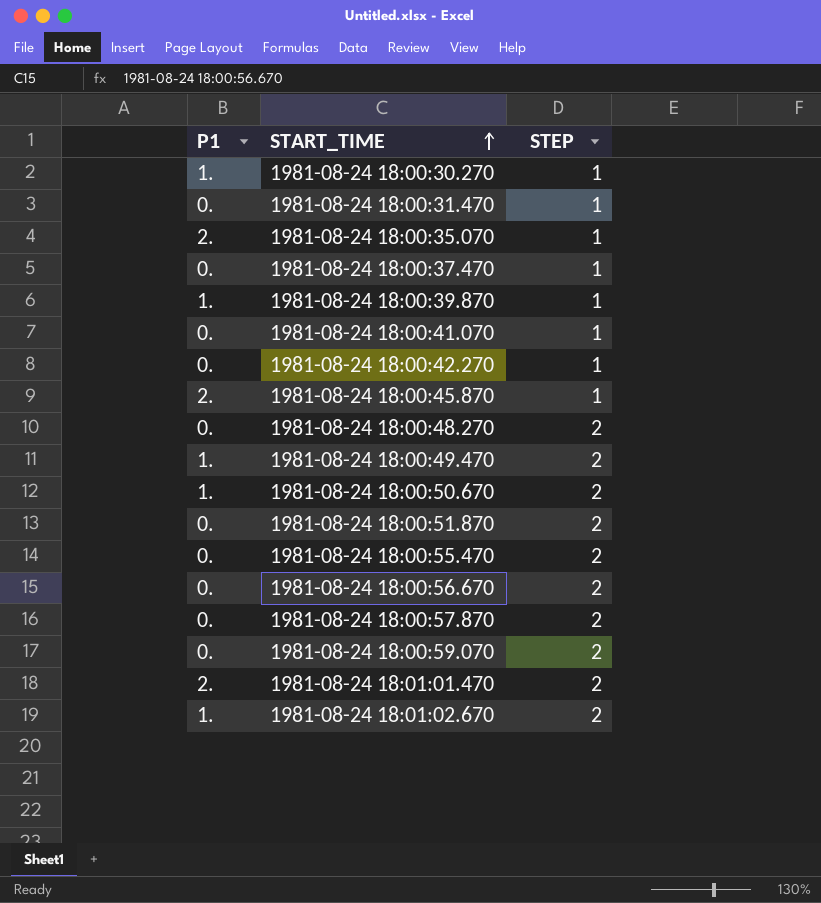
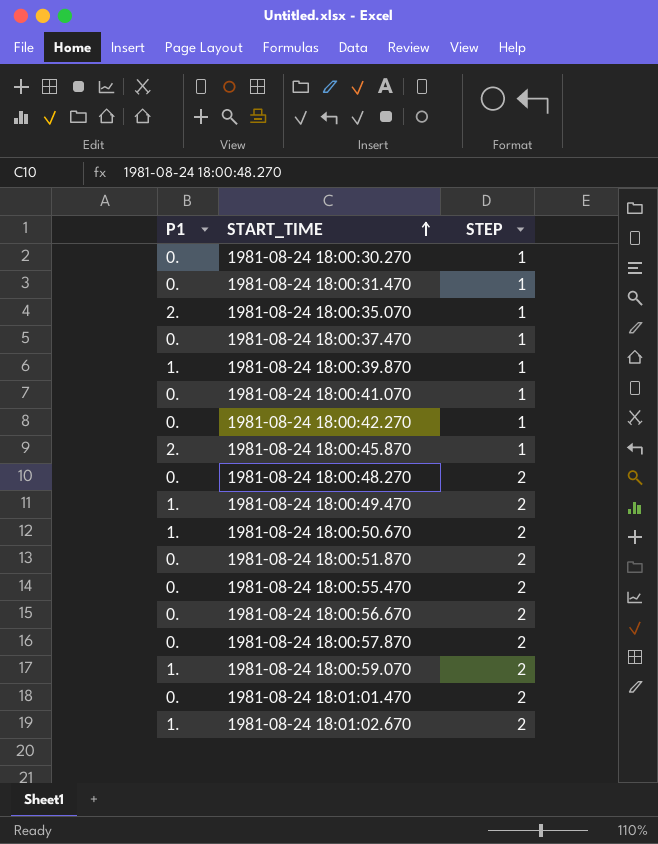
1981-08-24 18:00:30.270 | P1: 1. -> 0.
1981-08-24 18:00:59.070 | P1: 0. -> 1.
1981-08-24 18:01:01.470 | P1: 2. -> 0.

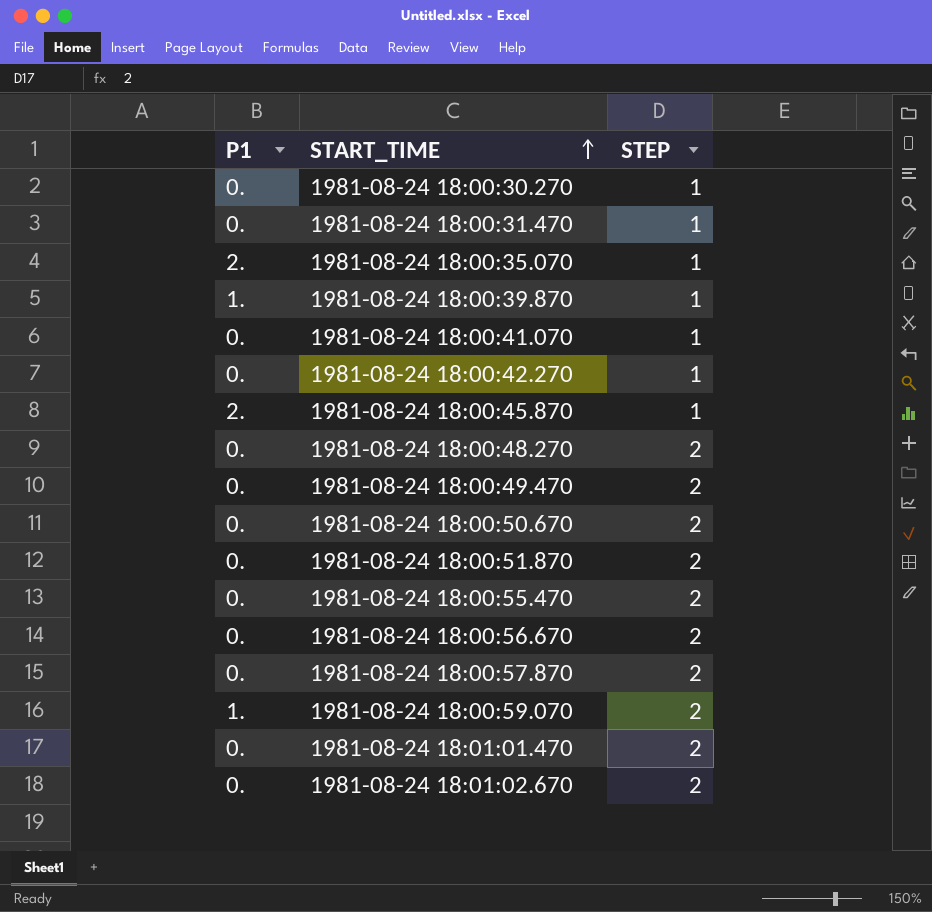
row 1981-08-24 18:00:37.470: 0. | 1 -> none
1981-08-24 18:00:49.470 | P1: 1. -> 0.
1981-08-24 18:00:50.670 | P1: 1. -> 0.
1981-08-24 18:01:02.670 | P1: 1. -> 0.

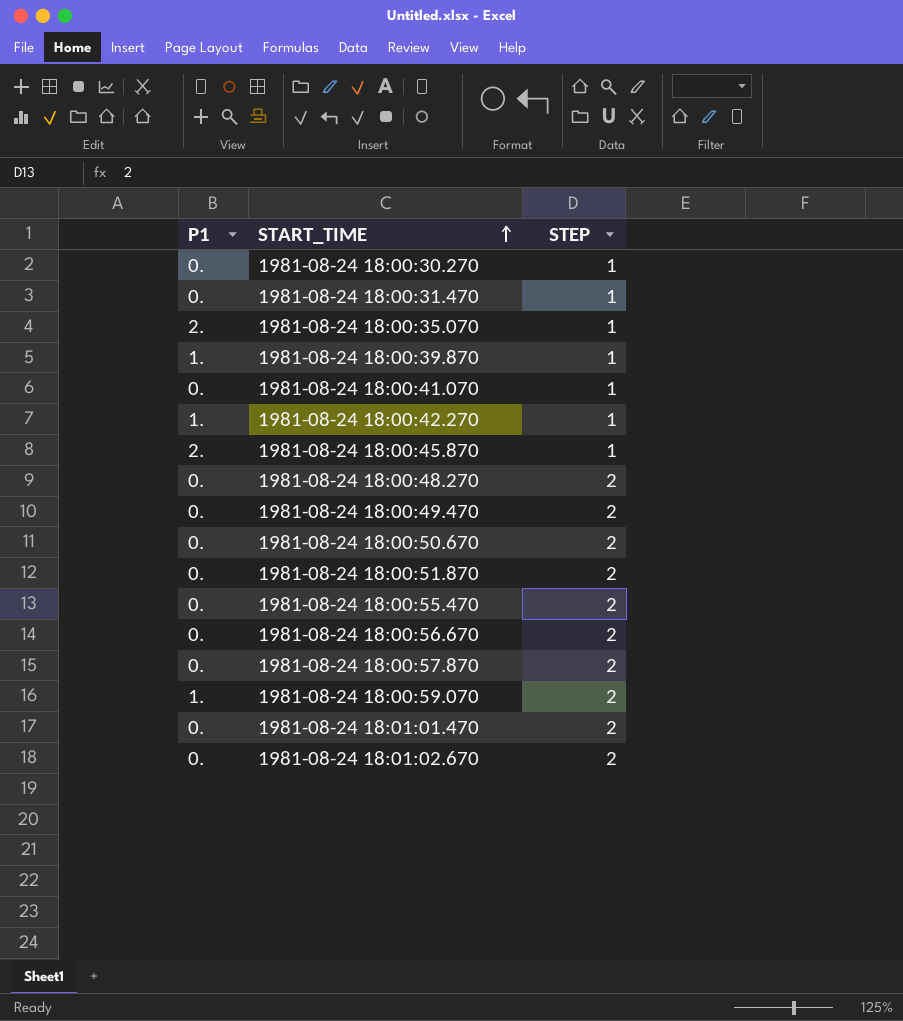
1981-08-24 18:00:42.270 | P1: 0. -> 1.

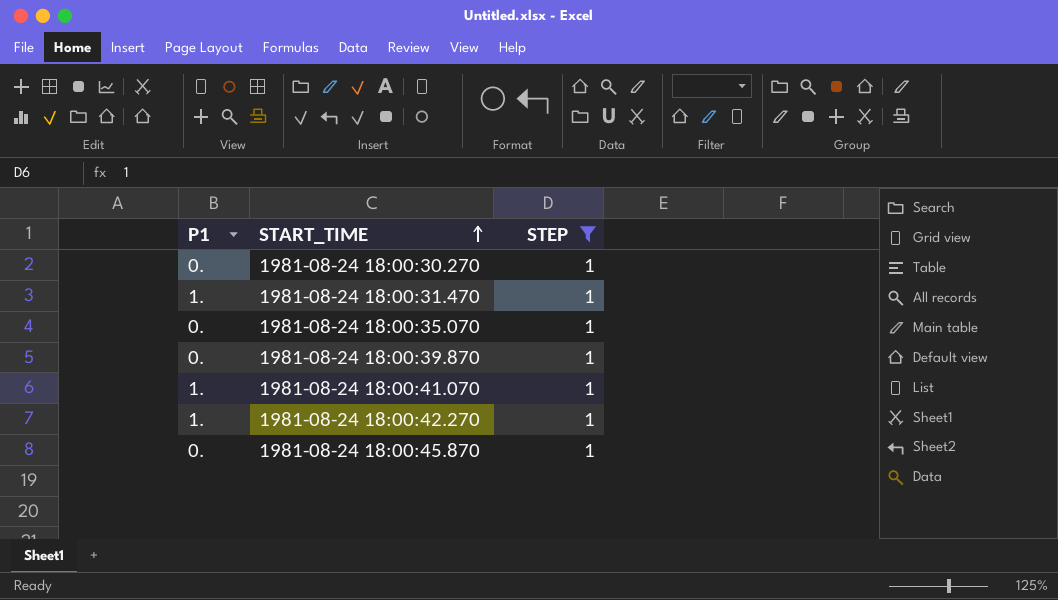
filter: none -> STEP = 1
1981-08-24 18:00:31.470 | P1: 0. -> 1.
1981-08-24 18:00:35.070 | P1: 2. -> 0.
1981-08-24 18:00:39.870 | P1: 1. -> 0.
1981-08-24 18:00:41.070 | P1: 0. -> 1.
1981-08-24 18:00:45.870 | P1: 2. -> 0.

